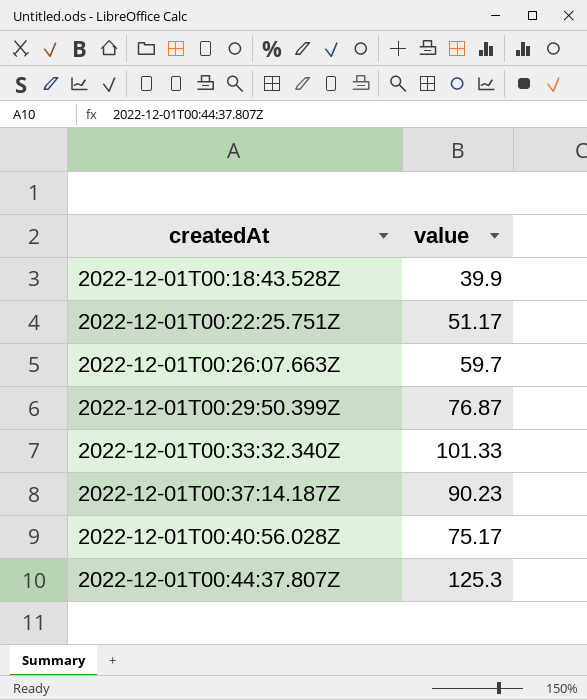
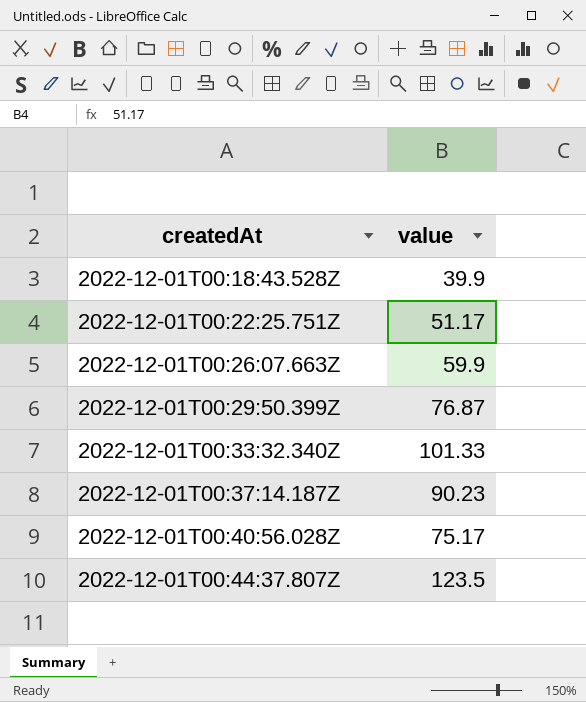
2022-12-01T00:26:07.663Z | value: 59.7 -> 59.9
2022-12-01T00:44:37.807Z | value: 125.3 -> 123.5

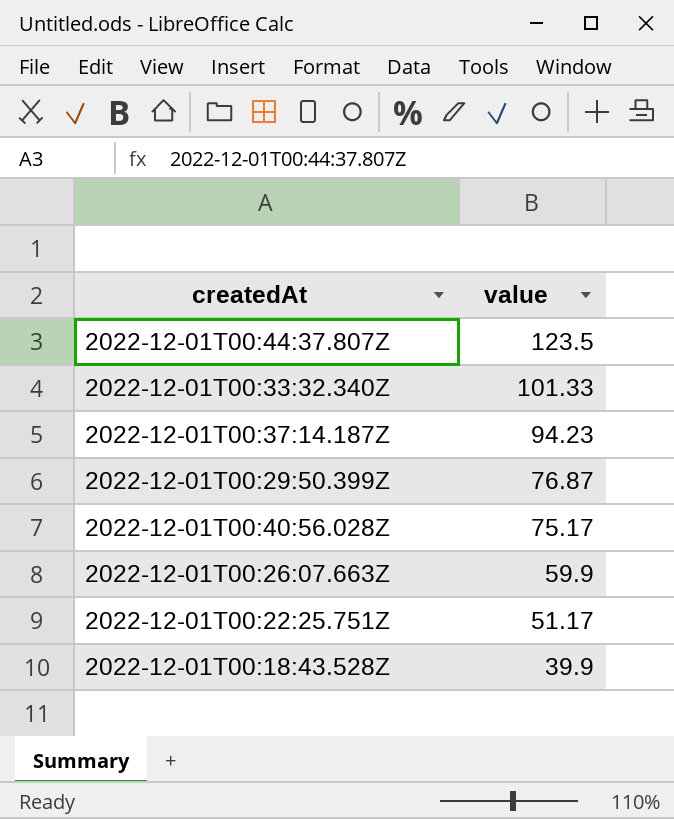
row order: createdAt ascending -> value descending
2022-12-01T00:37:14.187Z | value: 90.23 -> 94.23

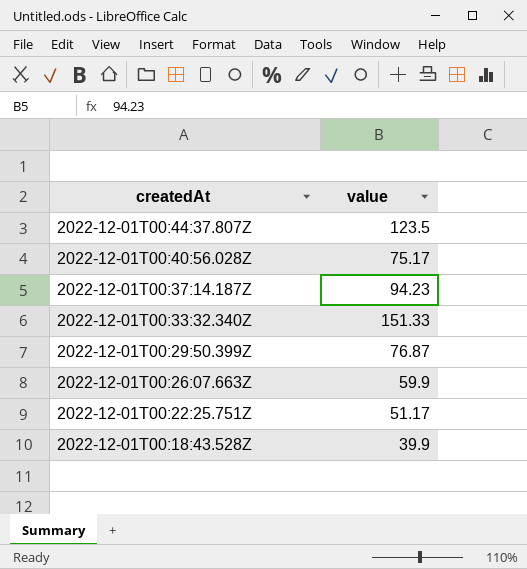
row order: value descending -> createdAt descending
2022-12-01T00:33:32.340Z | value: 101.33 -> 151.33

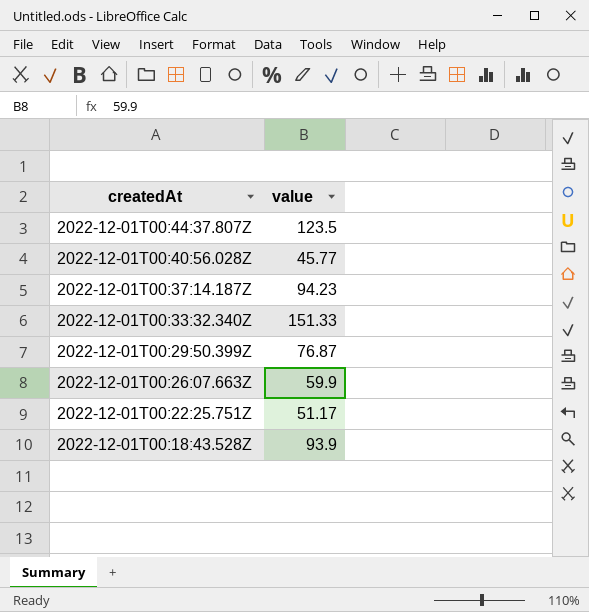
2022-12-01T00:40:56.028Z | value: 75.17 -> 45.77
2022-12-01T00:18:43.528Z | value: 39.9 -> 93.9

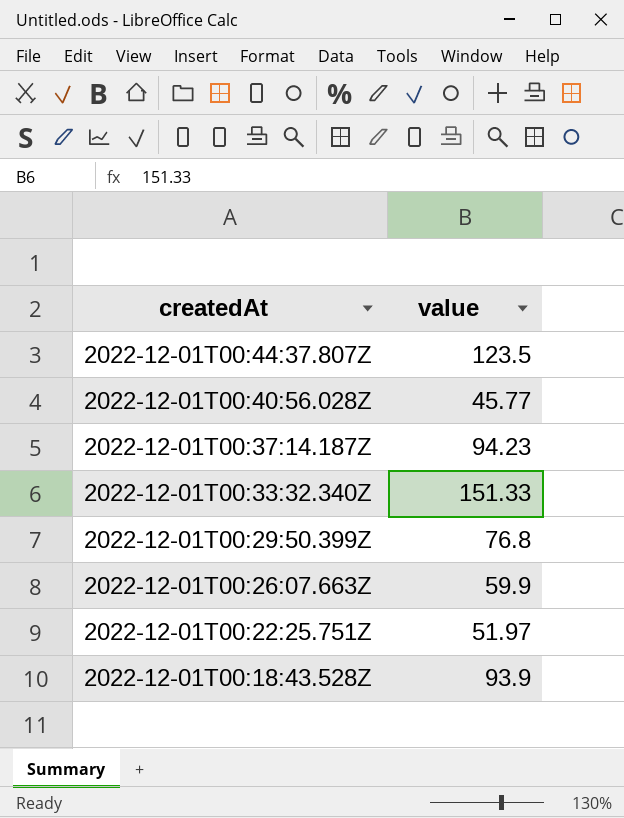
2022-12-01T00:29:50.399Z | value: 76.87 -> 76.8
2022-12-01T00:22:25.751Z | value: 51.17 -> 51.97

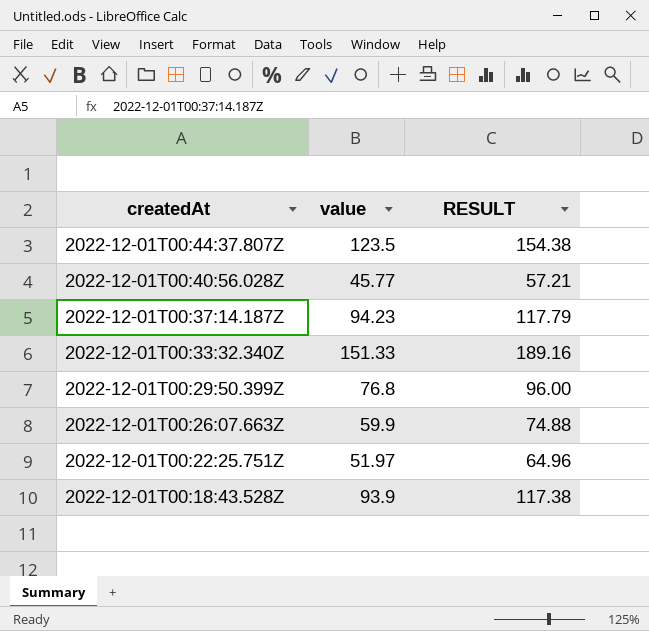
column RESULT | formula: none -> [value] * 1.25

